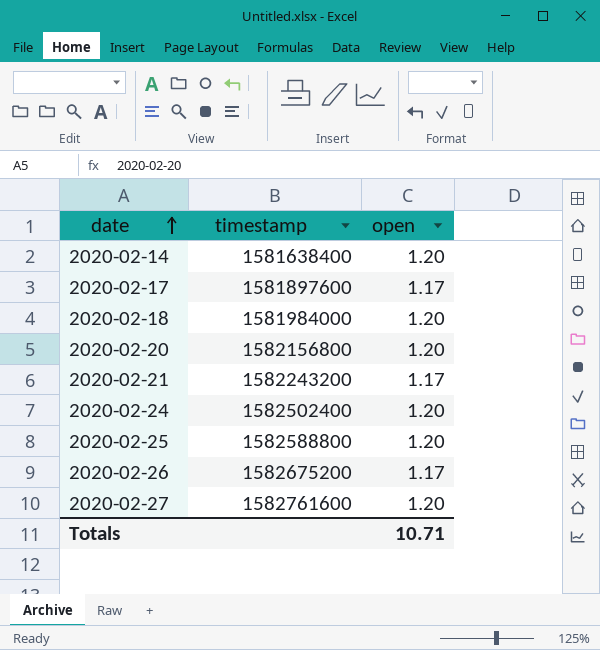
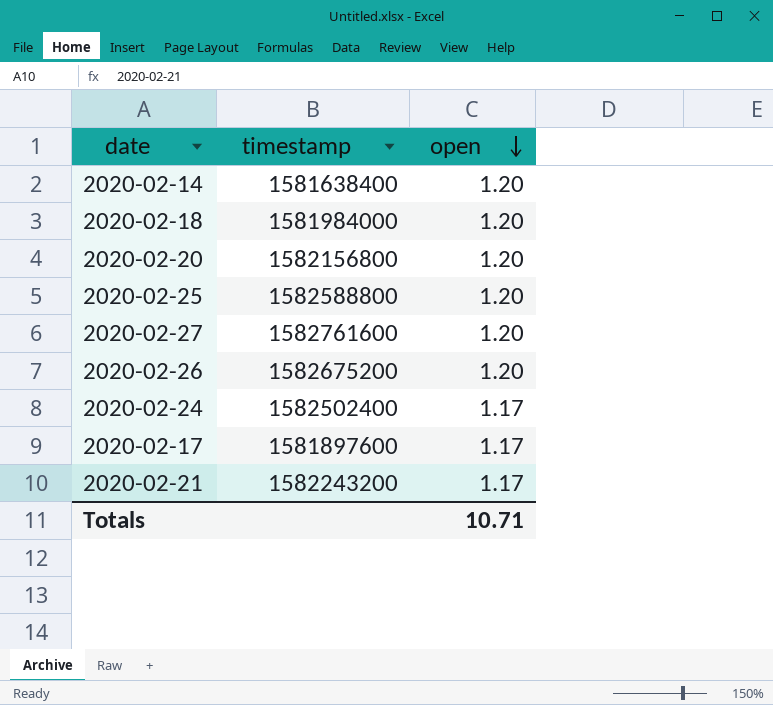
row order: date ascending -> open descending
2020-02-26 | open: 1.17 -> 1.20
2020-02-24 | open: 1.20 -> 1.17

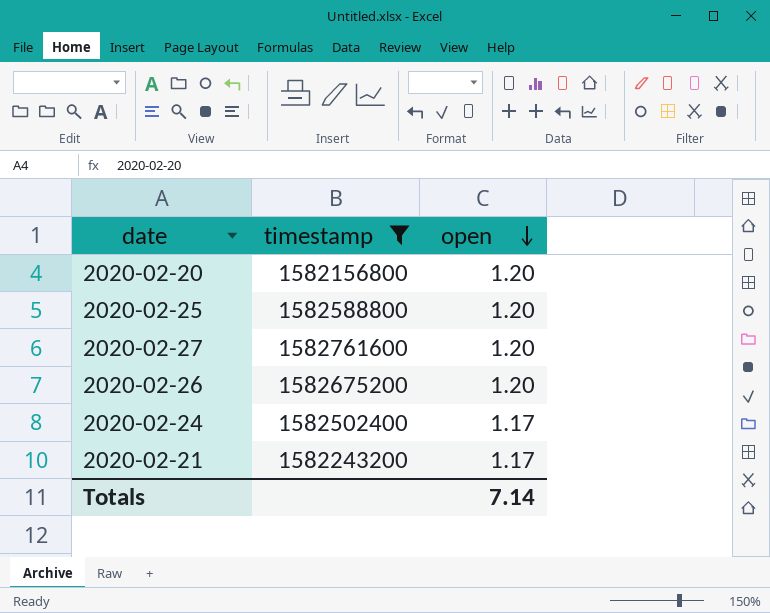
filter: none -> timestamp >= 1582156800
Totals | open: 10.71 -> 7.14

